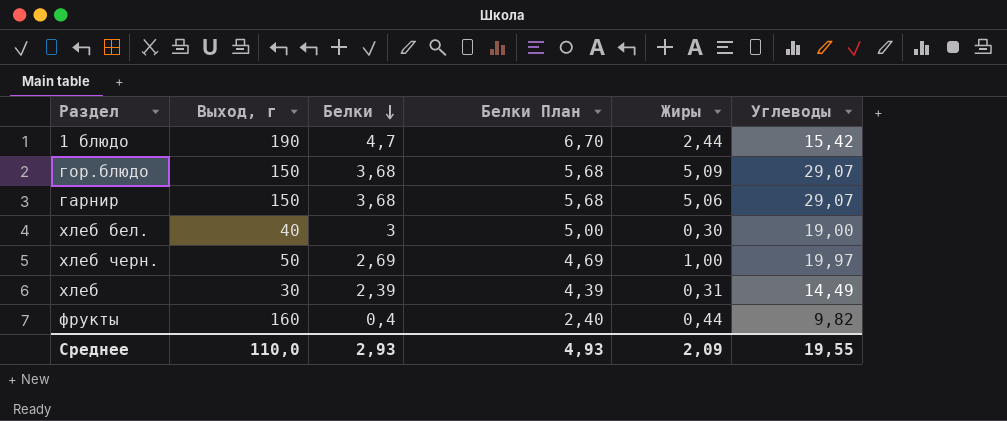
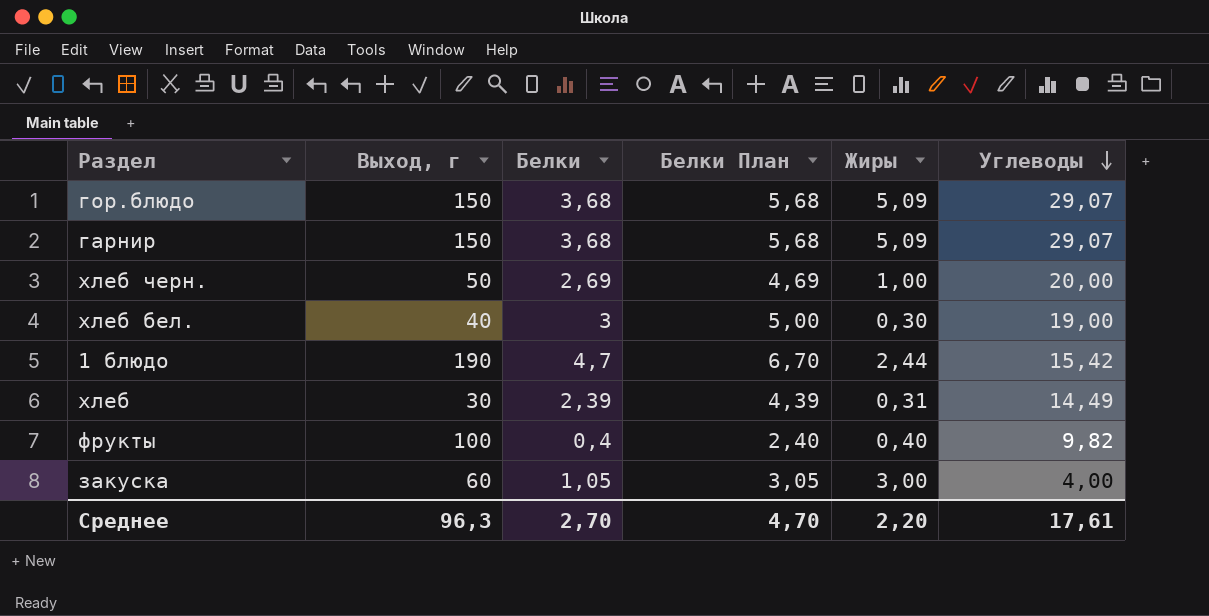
row order: Белки descending -> Углеводы descending
гарнир | Жиры: 5,06 -> 5,09
хлеб черн. | Углеводы: 19,97 -> 20,00
фрукты | Выход, г: 160 -> 100
фрукты | Жиры: 0,44 -> 0,40
row закуска: none -> 60 | 1,05 | 3,05 | 3,00 | 4,00
Среднее | Выход, г: 110,0 -> 96,3
Среднее | Белки: 2,93 -> 2,70
Среднее | Белки План: 4,93 -> 4,70
Среднее | Жиры: 2,09 -> 2,20
Среднее | Углеводы: 19,55 -> 17,61

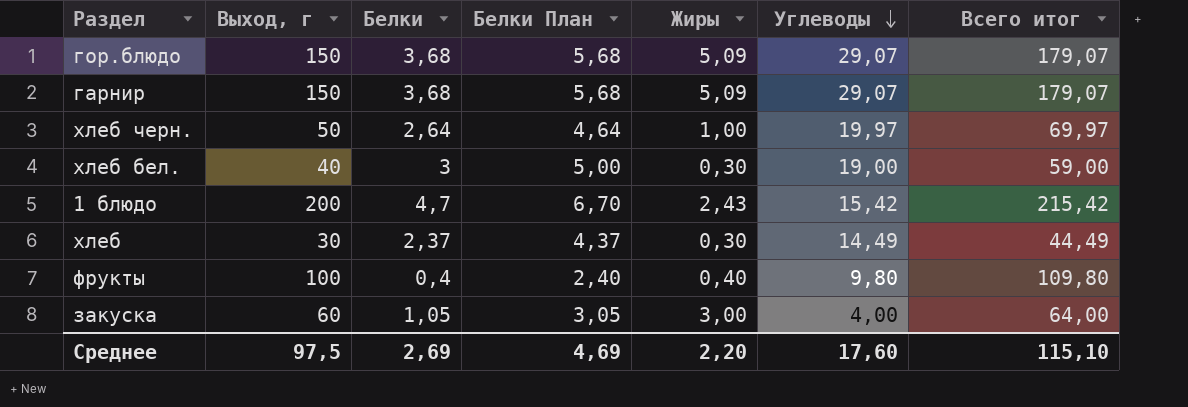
column Всего итог | formula: none -> [Выход, г] + [Углеводы]
хлеб черн. | Белки: 2,69 -> 2,64
хлеб черн. | Белки План: 4,69 -> 4,64
хлеб черн. | Углеводы: 20,00 -> 19,97
1 блюдо | Выход, г: 190 -> 200
1 блюдо | Жиры: 2,44 -> 2,43
хлеб | Белки: 2,39 -> 2,37
хлеб | Белки План: 4,39 -> 4,37
хлеб | Жиры: 0,31 -> 0,30
фрукты | Углеводы: 9,82 -> 9,80
Среднее | Выход, г: 96,3 -> 97,5
Среднее | Белки: 2,70 -> 2,69
Среднее | Белки План: 4,70 -> 4,69
Среднее | Углеводы: 17,61 -> 17,60

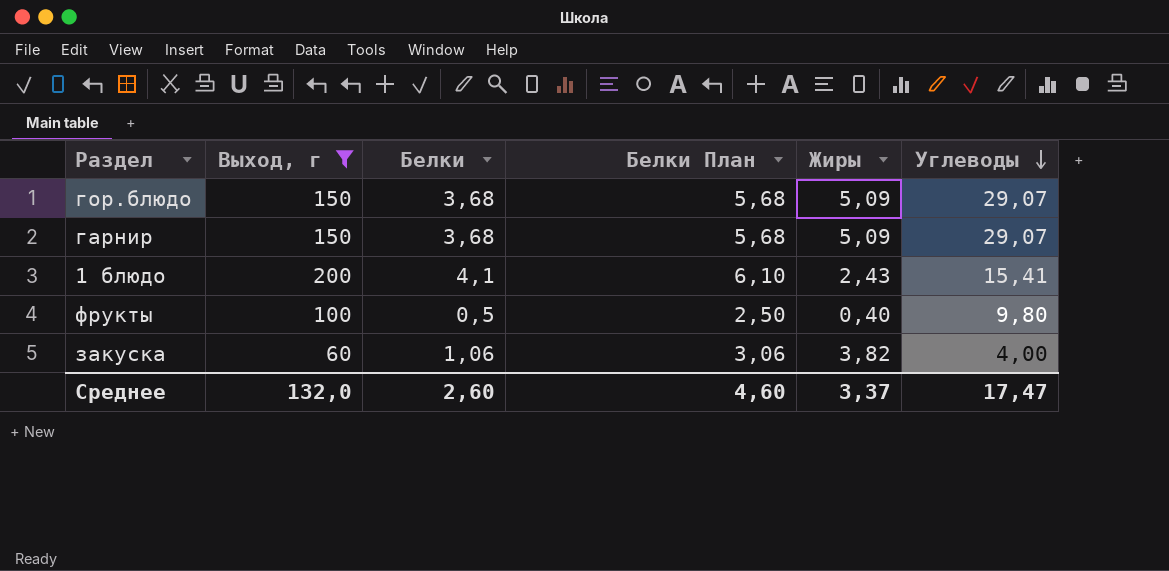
filter: none -> Выход, г >= 60
column Всего итог | formula: [Выход, г] + [Углеводы] -> none
1 блюдо | Белки: 4,7 -> 4,1
1 блюдо | Белки План: 6,70 -> 6,10
1 блюдо | Углеводы: 15,42 -> 15,41
фрукты | Белки: 0,4 -> 0,5
фрукты | Белки План: 2,40 -> 2,50
закуска | Белки: 1,05 -> 1,06
закуска | Белки План: 3,05 -> 3,06
закуска | Жиры: 3,00 -> 3,82
Среднее | Выход, г: 97,5 -> 132,0
Среднее | Белки: 2,69 -> 2,60
Среднее | Белки План: 4,69 -> 4,60
Среднее | Жиры: 2,20 -> 3,37
Среднее | Углеводы: 17,60 -> 17,47

